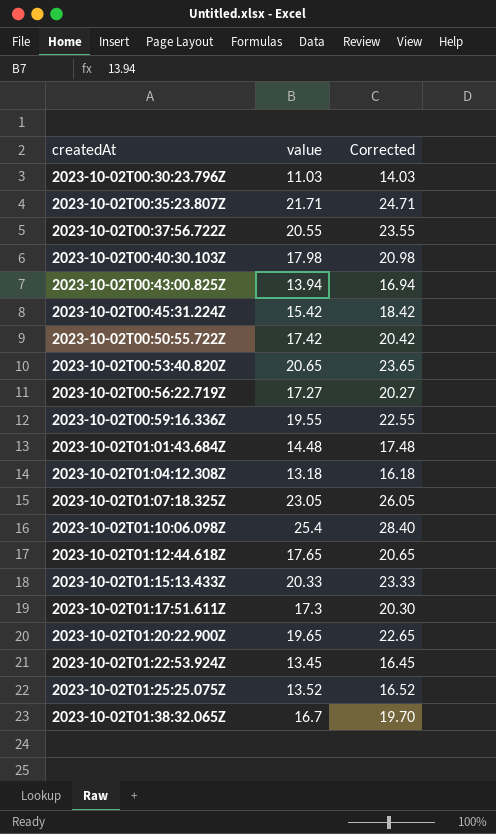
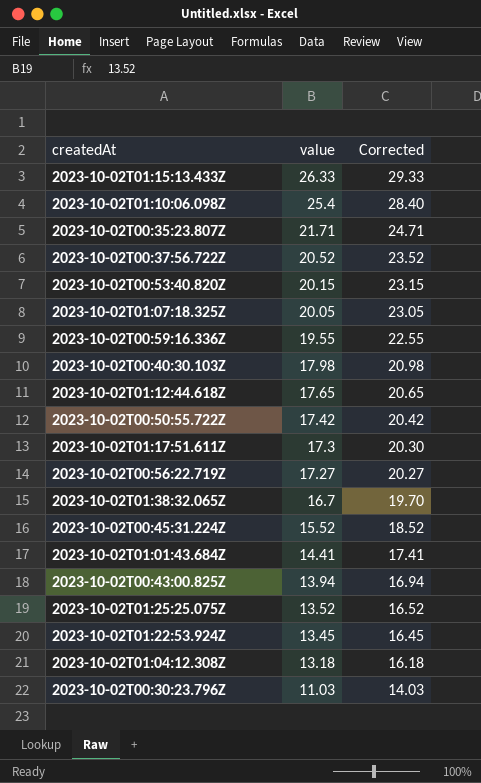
row order: createdAt ascending -> value descending
row 2023-10-02T01:20:22.900Z: 19.65 | 22.65 -> none
2023-10-02T01:15:13.433Z | value: 20.33 -> 26.33
2023-10-02T01:15:13.433Z | Corrected: 23.33 -> 29.33
2023-10-02T00:37:56.722Z | value: 20.55 -> 20.52
2023-10-02T00:37:56.722Z | Corrected: 23.55 -> 23.52
2023-10-02T00:53:40.820Z | value: 20.65 -> 20.15
2023-10-02T00:53:40.820Z | Corrected: 23.65 -> 23.15
2023-10-02T01:07:18.325Z | value: 23.05 -> 20.05
2023-10-02T01:07:18.325Z | Corrected: 26.05 -> 23.05
2023-10-02T00:45:31.224Z | value: 15.42 -> 15.52
2023-10-02T00:45:31.224Z | Corrected: 18.42 -> 18.52
2023-10-02T01:01:43.684Z | value: 14.48 -> 14.41
2023-10-02T01:01:43.684Z | Corrected: 17.48 -> 17.41

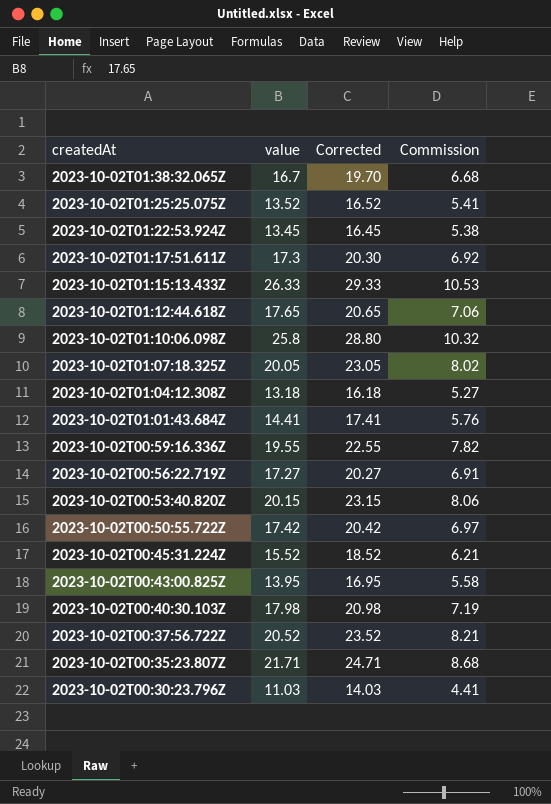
row order: value descending -> createdAt descending
column Commission | formula: none -> [value] * 0.4
2023-10-02T01:10:06.098Z | value: 25.4 -> 25.8
2023-10-02T01:10:06.098Z | Corrected: 28.40 -> 28.80
2023-10-02T00:43:00.825Z | value: 13.94 -> 13.95
2023-10-02T00:43:00.825Z | Corrected: 16.94 -> 16.95

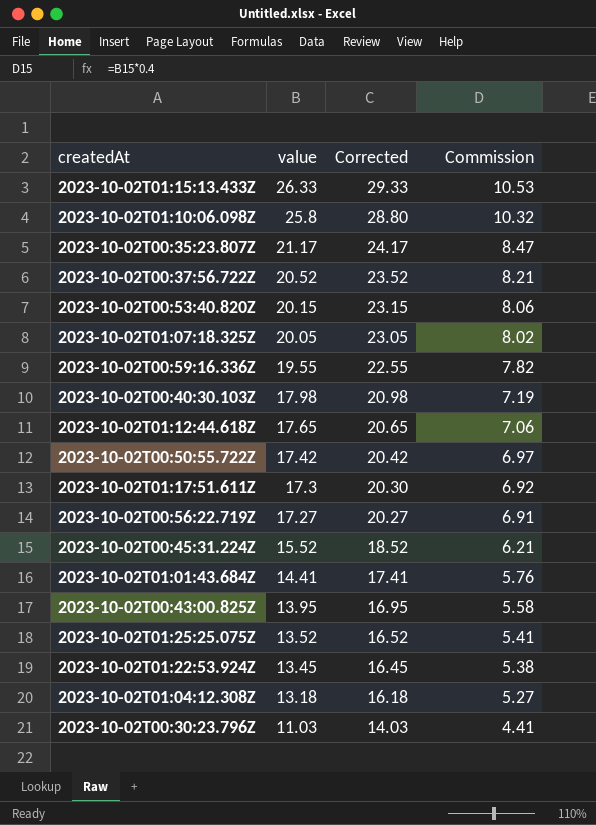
row order: createdAt descending -> value descending
row 2023-10-02T01:38:32.065Z: 16.7 | 19.70 | 6.68 -> none
2023-10-02T00:35:23.807Z | value: 21.71 -> 21.17
2023-10-02T00:35:23.807Z | Corrected: 24.71 -> 24.17
2023-10-02T00:35:23.807Z | Commission: 8.68 -> 8.47

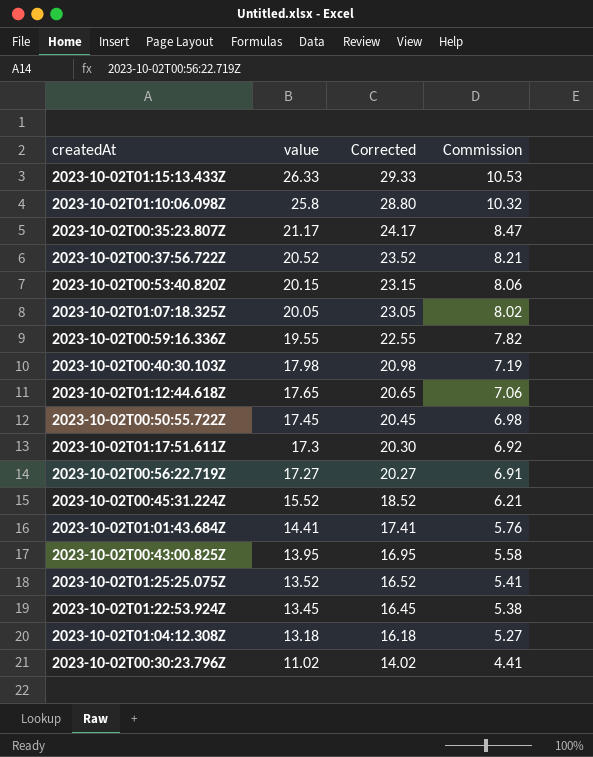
2023-10-02T00:50:55.722Z | value: 17.42 -> 17.45
2023-10-02T00:50:55.722Z | Corrected: 20.42 -> 20.45
2023-10-02T00:50:55.722Z | Commission: 6.97 -> 6.98
2023-10-02T00:30:23.796Z | value: 11.03 -> 11.02
2023-10-02T00:30:23.796Z | Corrected: 14.03 -> 14.02

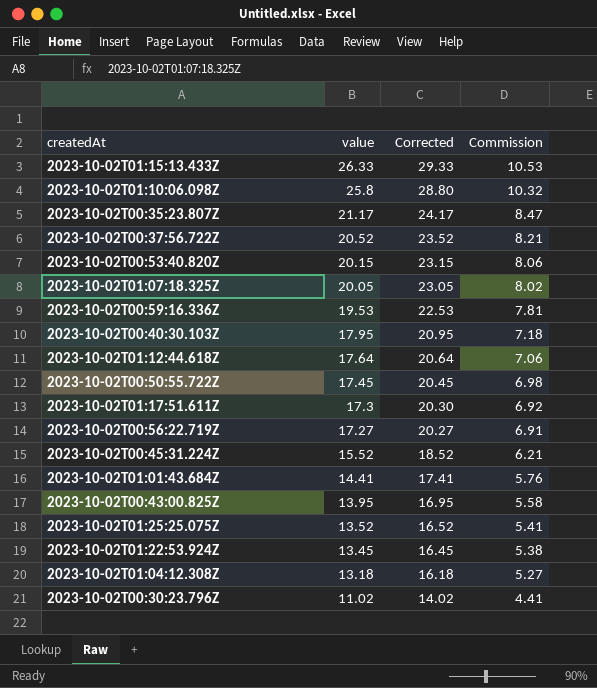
2023-10-02T00:59:16.336Z | value: 19.55 -> 19.53
2023-10-02T00:59:16.336Z | Corrected: 22.55 -> 22.53
2023-10-02T00:59:16.336Z | Commission: 7.82 -> 7.81
2023-10-02T00:40:30.103Z | value: 17.98 -> 17.95
2023-10-02T00:40:30.103Z | Corrected: 20.98 -> 20.95
2023-10-02T00:40:30.103Z | Commission: 7.19 -> 7.18
2023-10-02T01:12:44.618Z | value: 17.65 -> 17.64
2023-10-02T01:12:44.618Z | Corrected: 20.65 -> 20.64

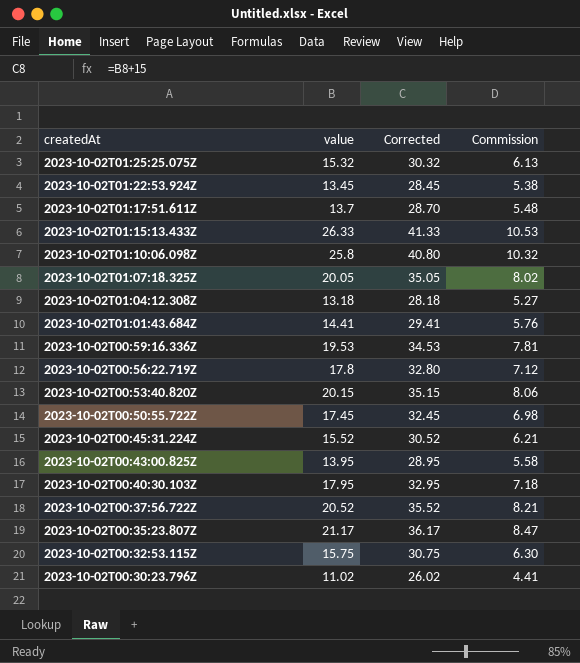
row order: value descending -> createdAt descending
column Corrected | formula: [value] + 3 -> [value] + 15
row 2023-10-02T01:12:44.618Z: 17.64 | 20.64 | 7.06 -> none
2023-10-02T01:25:25.075Z | value: 13.52 -> 15.32
2023-10-02T01:25:25.075Z | Commission: 5.41 -> 6.13
2023-10-02T01:17:51.611Z | value: 17.3 -> 13.7
2023-10-02T01:17:51.611Z | Commission: 6.92 -> 5.48
2023-10-02T00:56:22.719Z | value: 17.27 -> 17.8
2023-10-02T00:56:22.719Z | Commission: 6.91 -> 7.12
row 2023-10-02T00:32:53.115Z: none -> 15.75 | 30.75 | 6.30

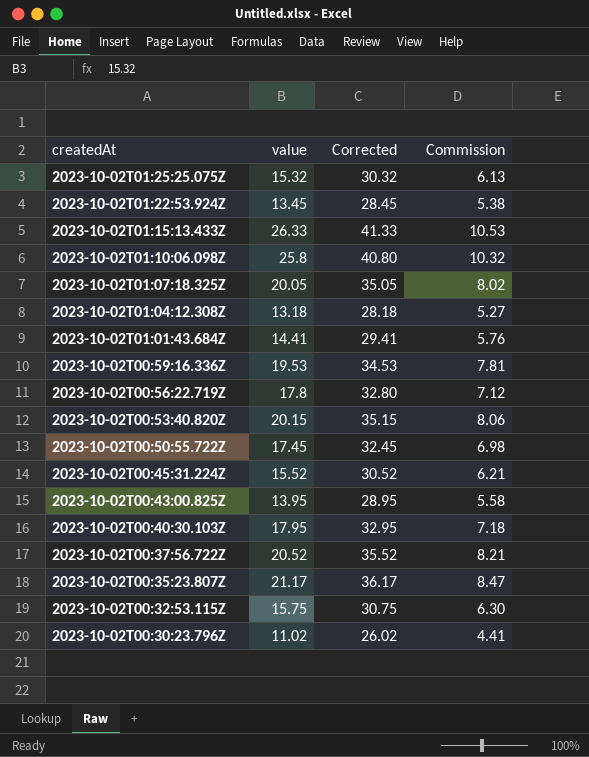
row 2023-10-02T01:17:51.611Z: 13.7 | 28.70 | 5.48 -> none

